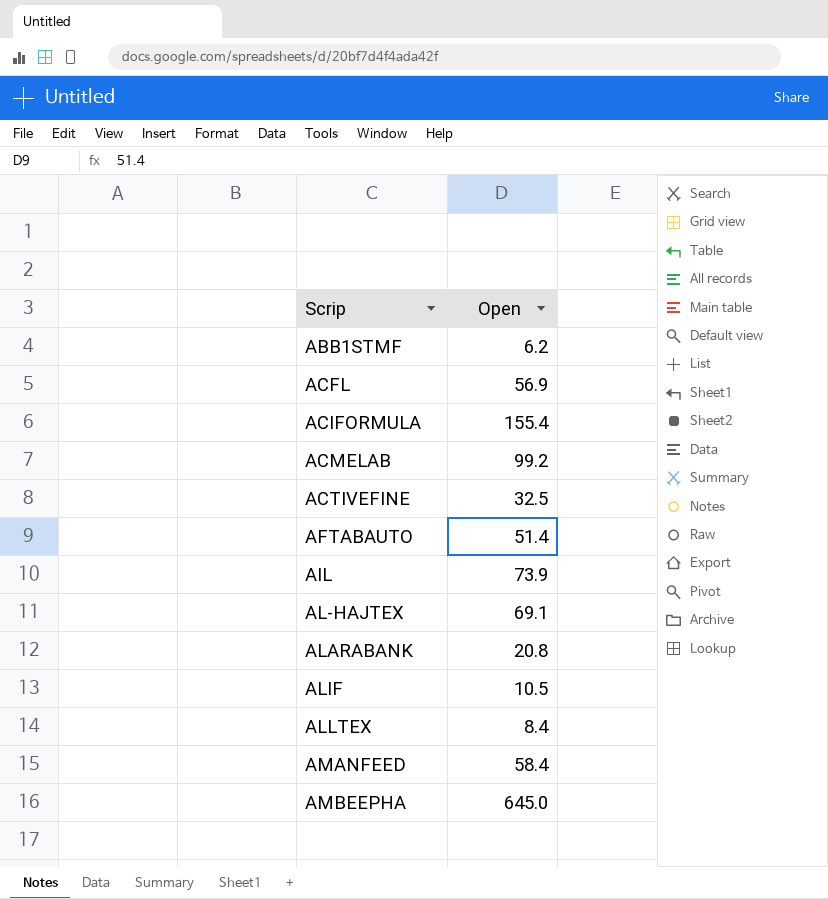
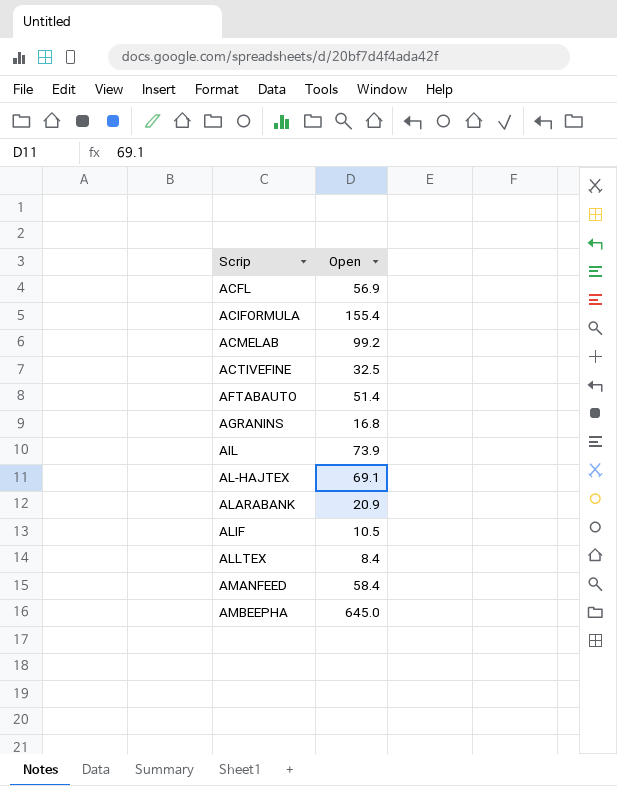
row ABB1STMF: 6.2 -> none
row AGRANINS: none -> 16.8
ALARABANK | Open: 20.8 -> 20.9

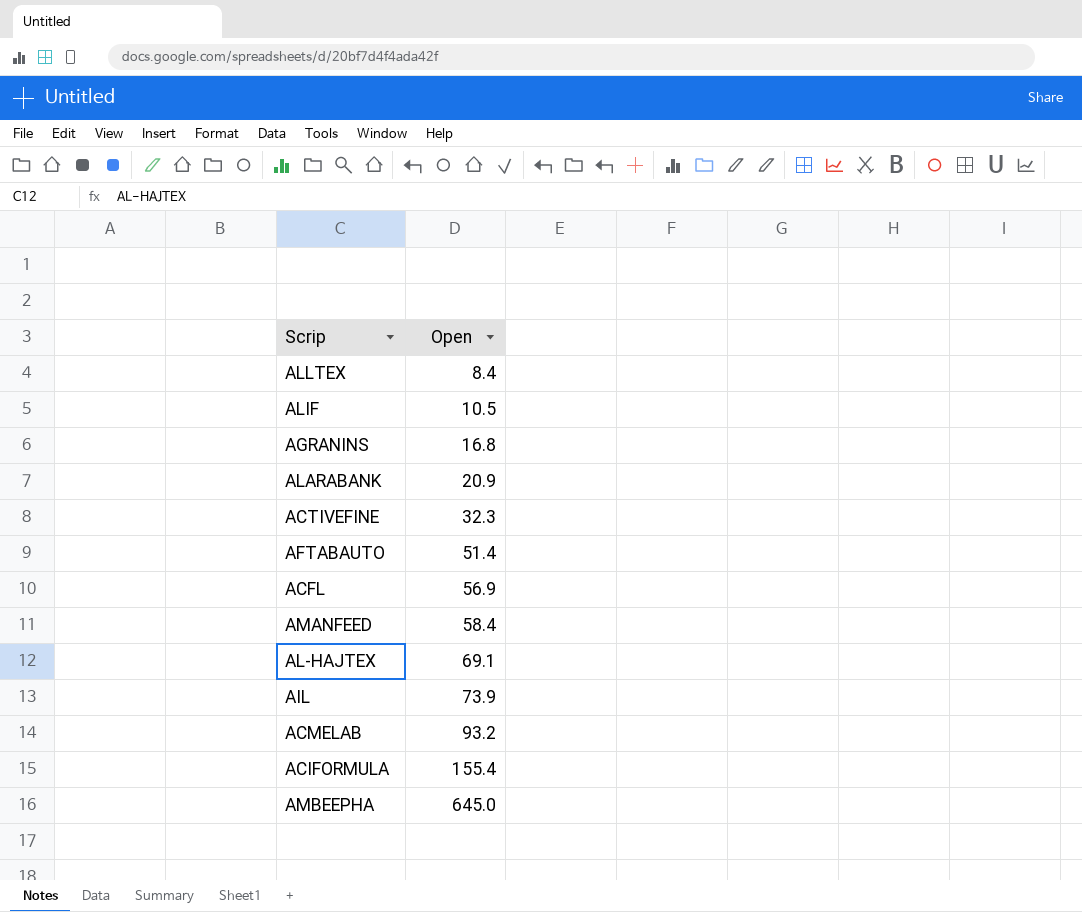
row order: Scrip ascending -> Open ascending
ACTIVEFINE | Open: 32.5 -> 32.3
ACMELAB | Open: 99.2 -> 93.2

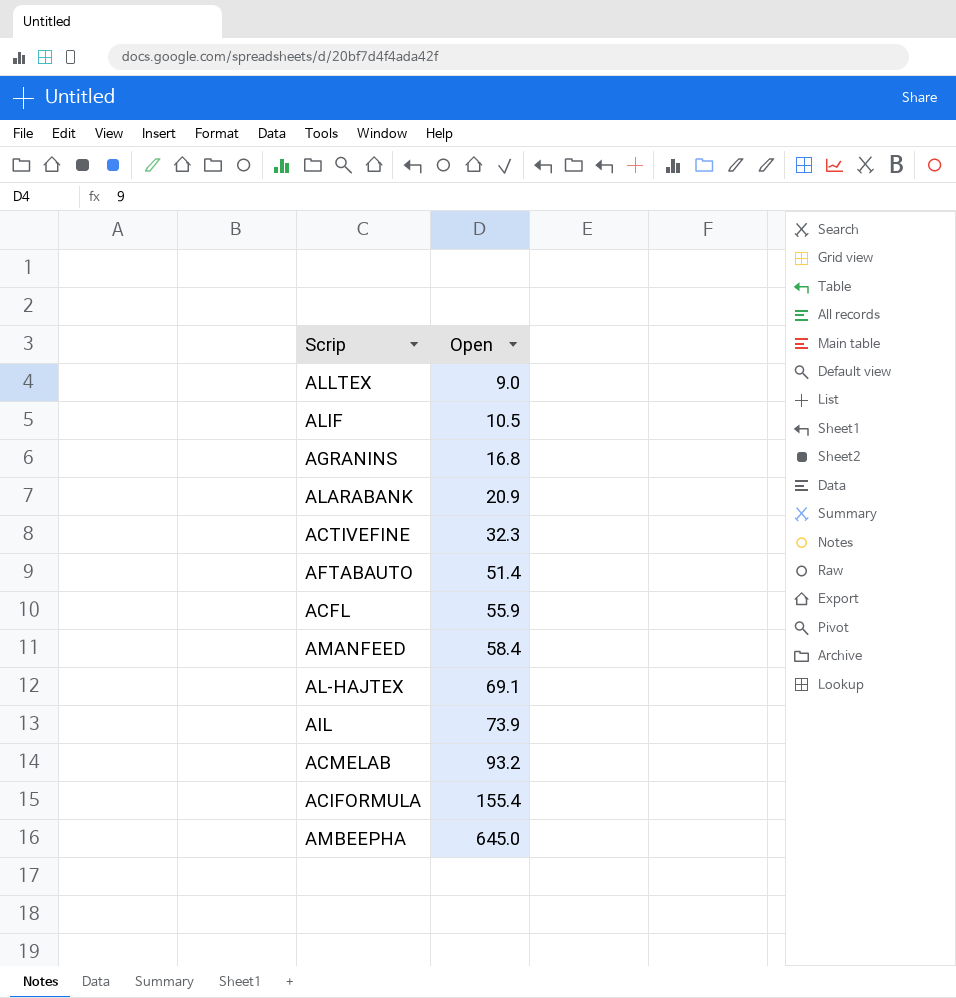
ALLTEX | Open: 8.4 -> 9.0
ACFL | Open: 56.9 -> 55.9

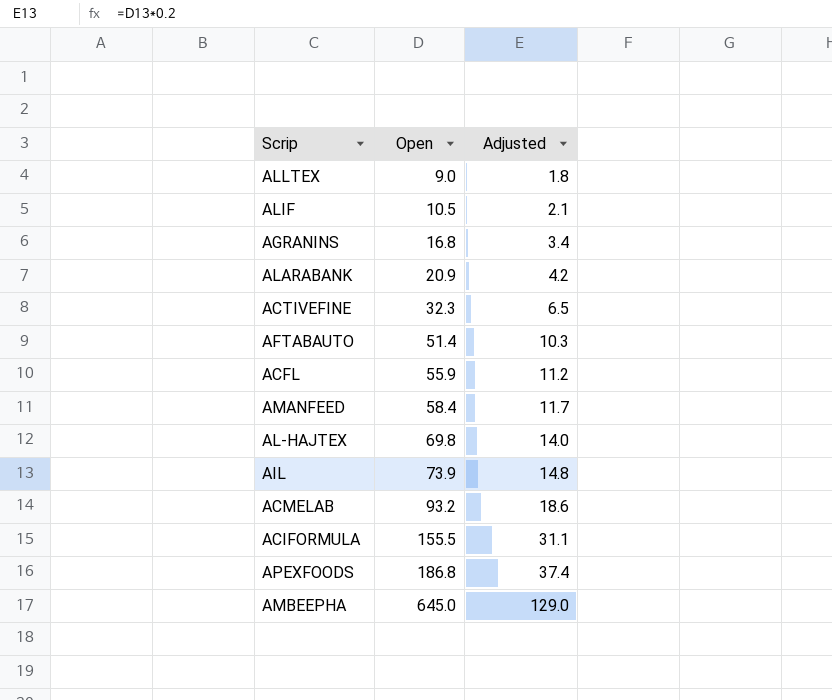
column Adjusted | formula: none -> [Open] * 0.2
AL-HAJTEX | Open: 69.1 -> 69.8
ACIFORMULA | Open: 155.4 -> 155.5
row APEXFOODS: none -> 186.8 | 37.4

